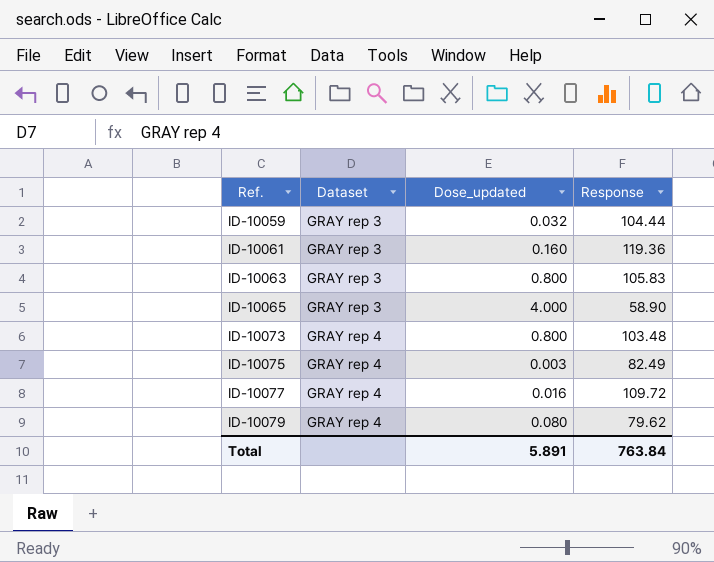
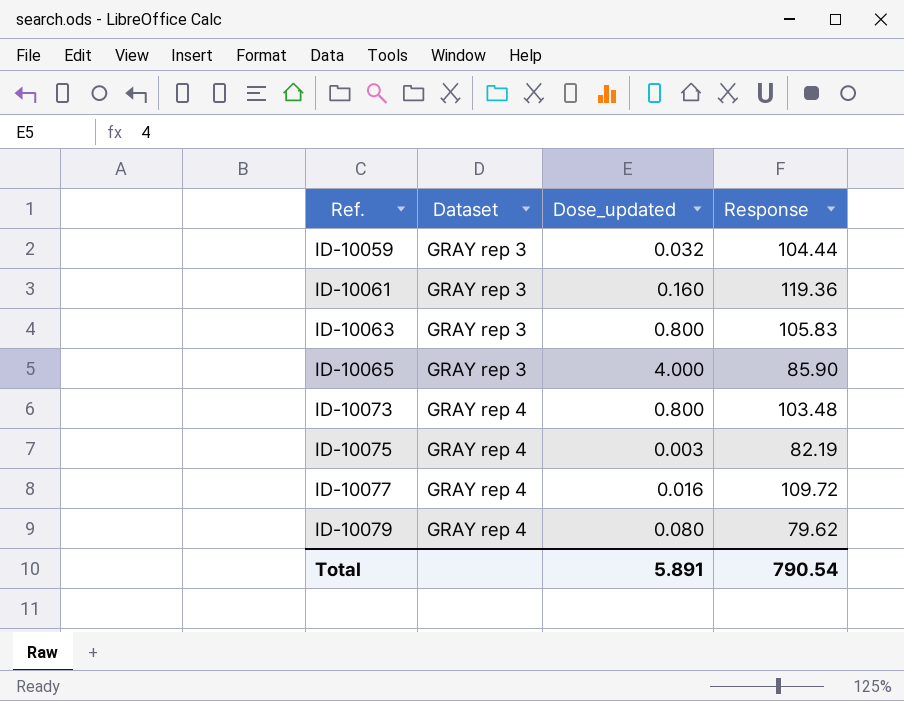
ID-10065 | Response: 58.90 -> 85.90
ID-10075 | Response: 82.49 -> 82.19
Total | Response: 763.84 -> 790.54

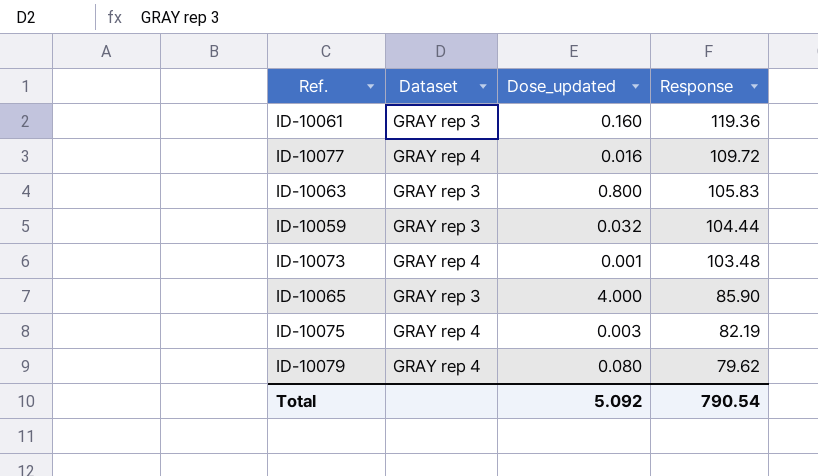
row order: Ref. ascending -> Response descending
ID-10073 | Dose_updated: 0.800 -> 0.001
Total | Dose_updated: 5.891 -> 5.092

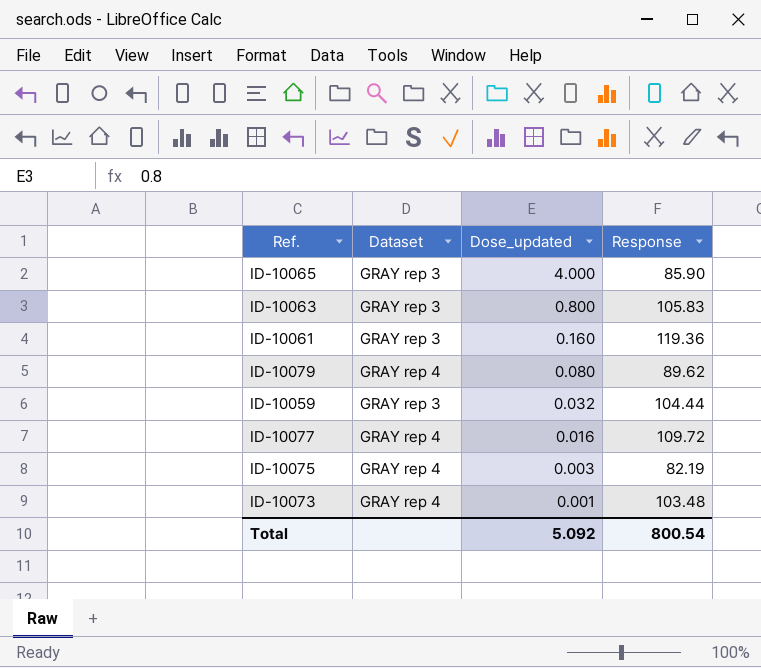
row order: Response descending -> Dose_updated descending
ID-10079 | Response: 79.62 -> 89.62
Total | Response: 790.54 -> 800.54

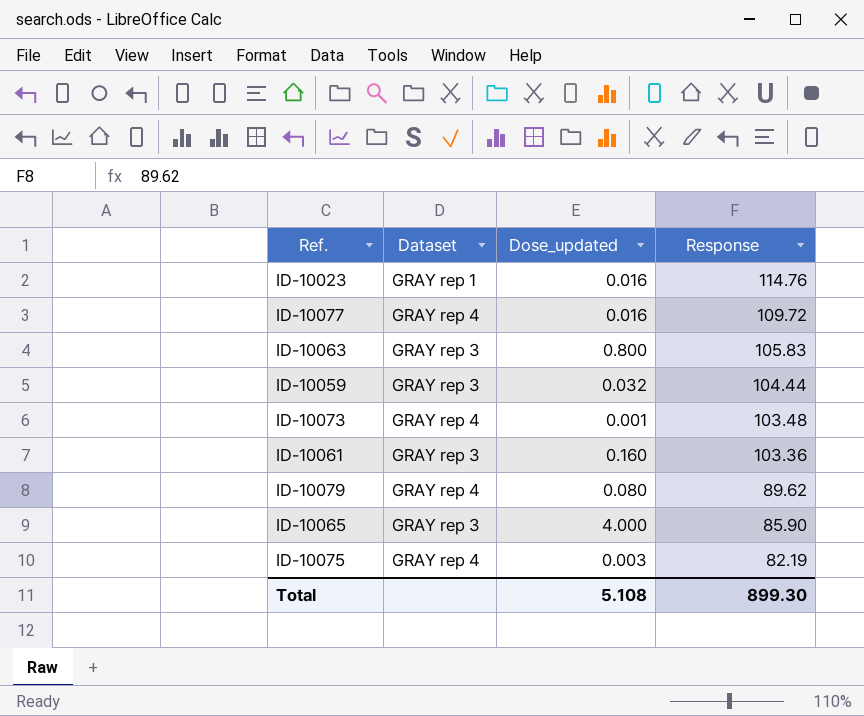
row order: Dose_updated descending -> Response descending
row ID-10023: none -> GRAY rep 1 | 0.016 | 114.76
ID-10061 | Response: 119.36 -> 103.36
Total | Dose_updated: 5.092 -> 5.108
Total | Response: 800.54 -> 899.30

